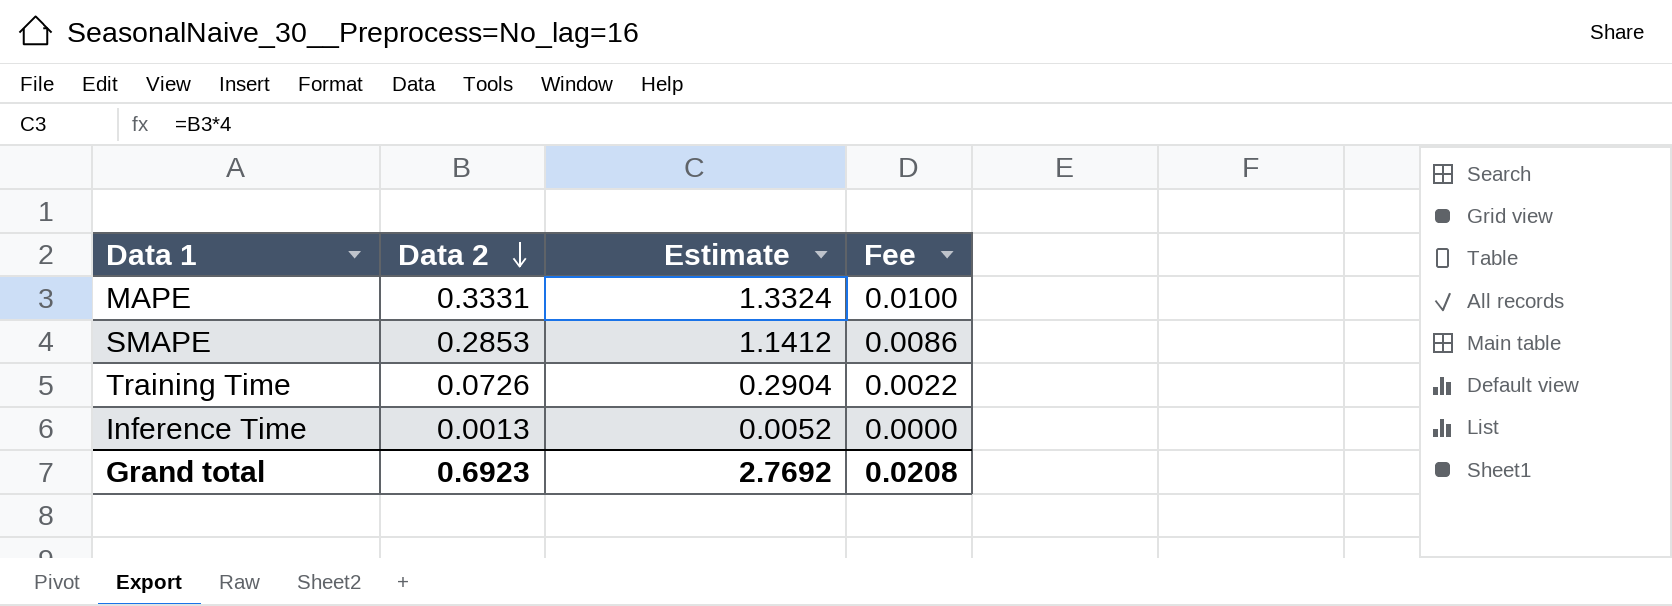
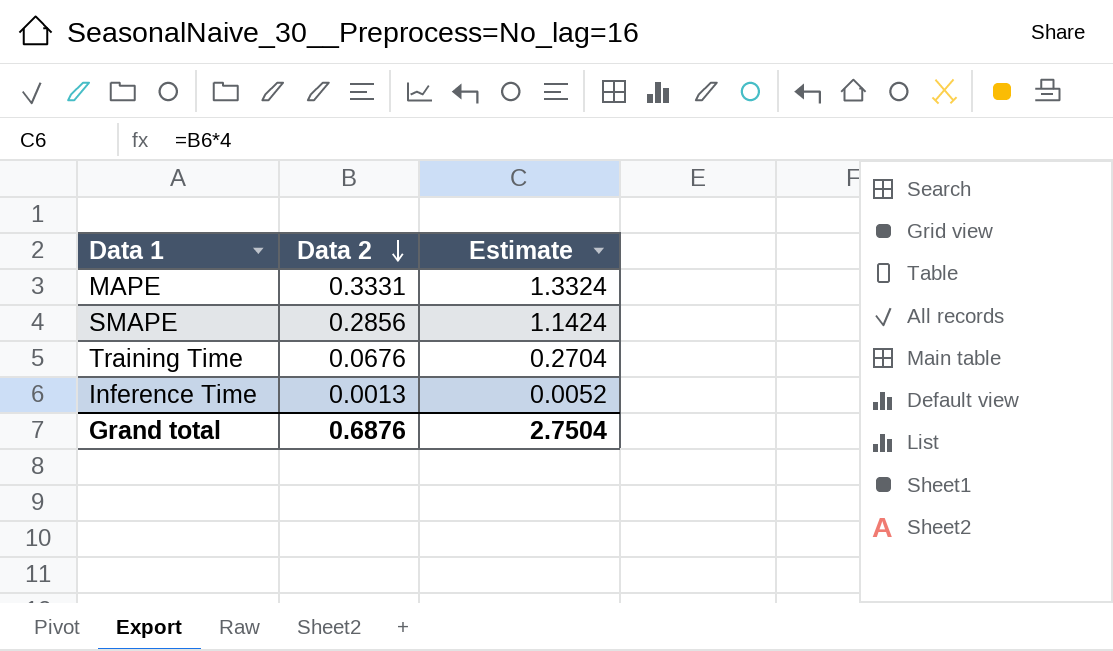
column Fee | formula: [Data 2] * 0.03 -> none
SMAPE | Data 2: 0.2853 -> 0.2856
SMAPE | Estimate: 1.1412 -> 1.1424
Training Time | Data 2: 0.0726 -> 0.0676
Training Time | Estimate: 0.2904 -> 0.2704
Grand total | Data 2: 0.6923 -> 0.6876
Grand total | Estimate: 2.7692 -> 2.7504

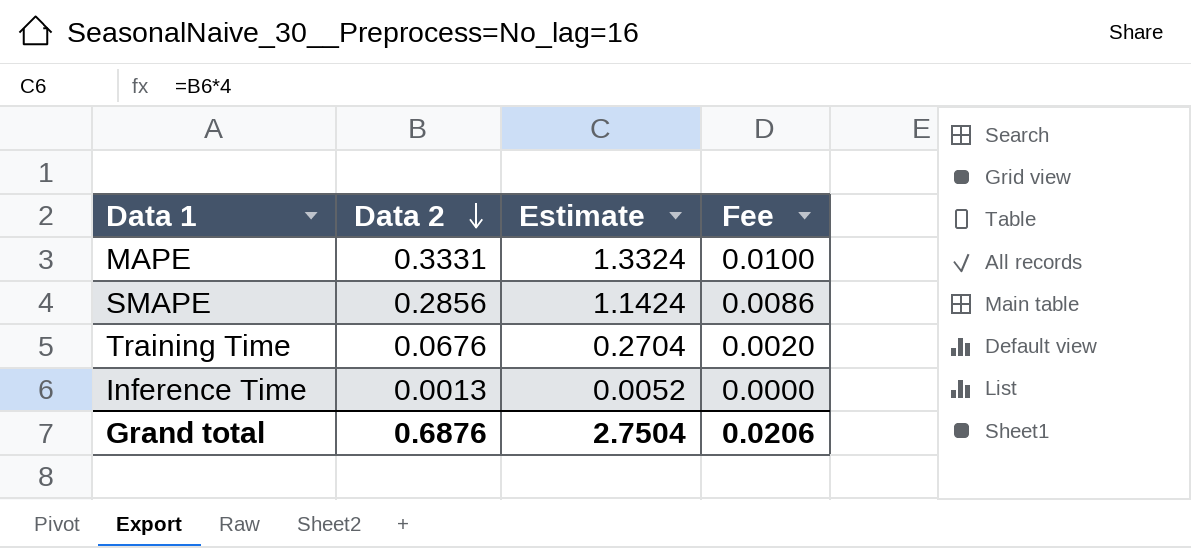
column Fee | formula: none -> [Data 2] * 0.03

